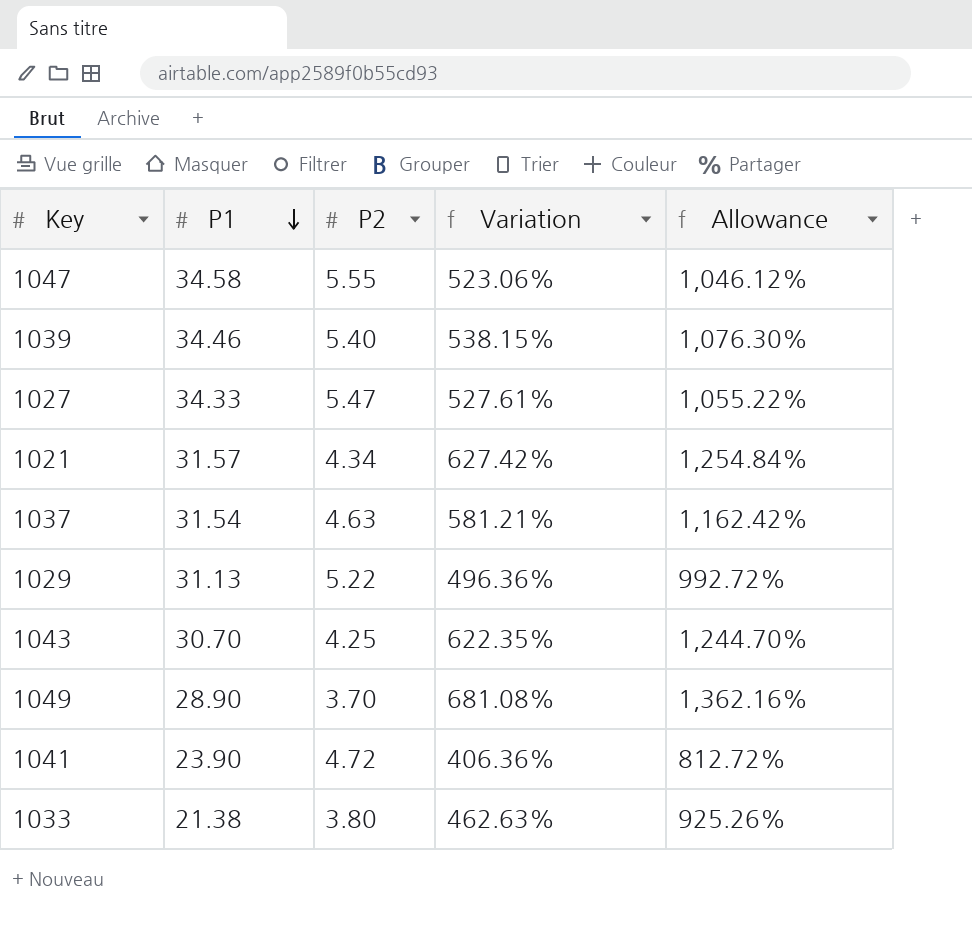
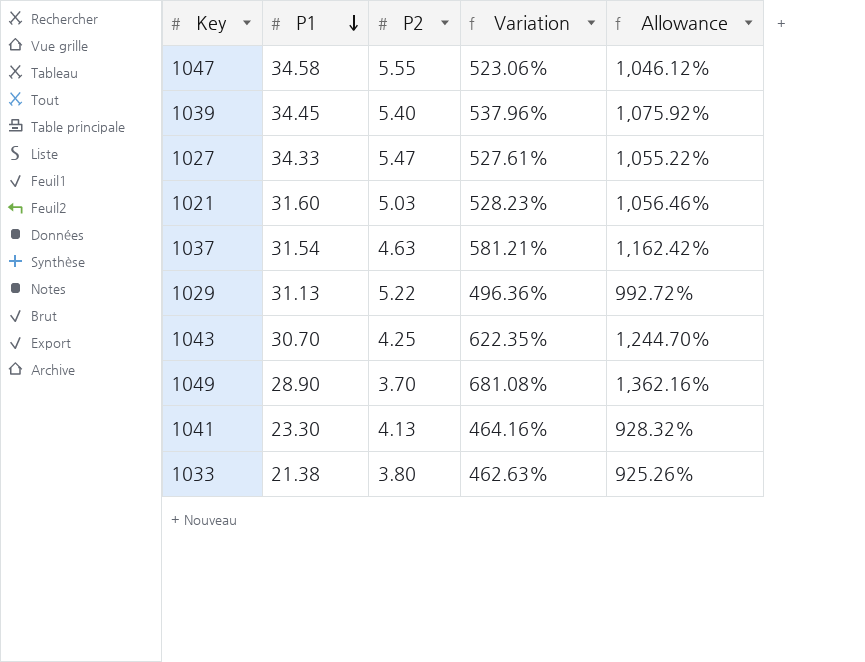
1039 | P1: 34.46 -> 34.45
1039 | Variation: 538.15% -> 537.96%
1039 | Allowance: 1,076.30% -> 1,075.92%
1021 | P1: 31.57 -> 31.60
1021 | P2: 4.34 -> 5.03
1021 | Variation: 627.42% -> 528.23%
1021 | Allowance: 1,254.84% -> 1,056.46%
1041 | P1: 23.90 -> 23.30
1041 | P2: 4.72 -> 4.13
1041 | Variation: 406.36% -> 464.16%
1041 | Allowance: 812.72% -> 928.32%

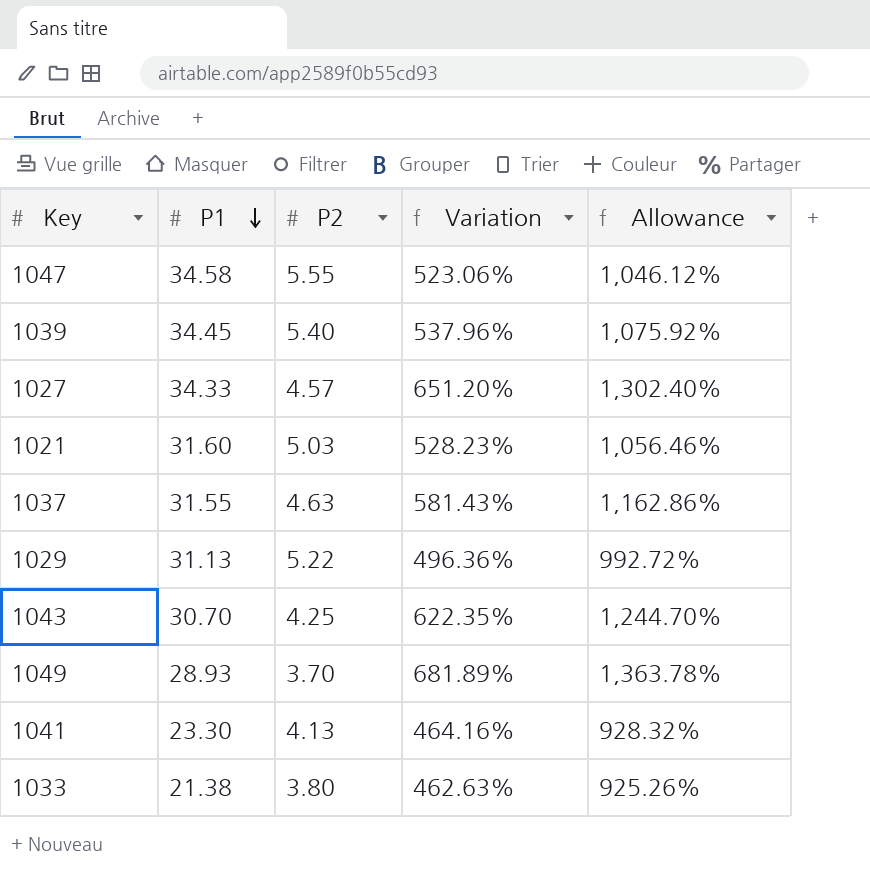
1027 | P2: 5.47 -> 4.57
1027 | Variation: 527.61% -> 651.20%
1027 | Allowance: 1,055.22% -> 1,302.40%
1037 | P1: 31.54 -> 31.55
1037 | Variation: 581.21% -> 581.43%
1037 | Allowance: 1,162.42% -> 1,162.86%
1049 | P1: 28.90 -> 28.93
1049 | Variation: 681.08% -> 681.89%
1049 | Allowance: 1,362.16% -> 1,363.78%

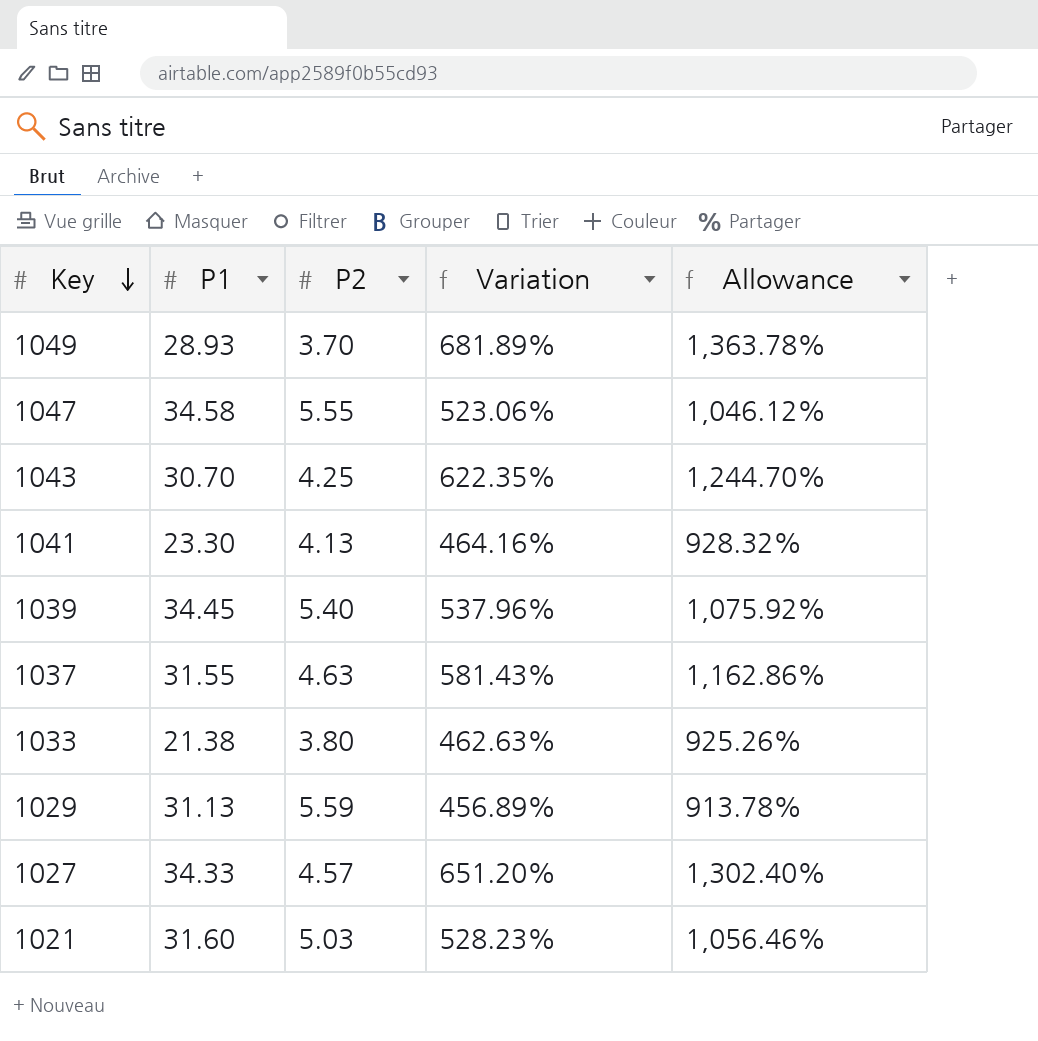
row order: P1 descending -> Key descending
1029 | P2: 5.22 -> 5.59
1029 | Variation: 496.36% -> 456.89%
1029 | Allowance: 992.72% -> 913.78%

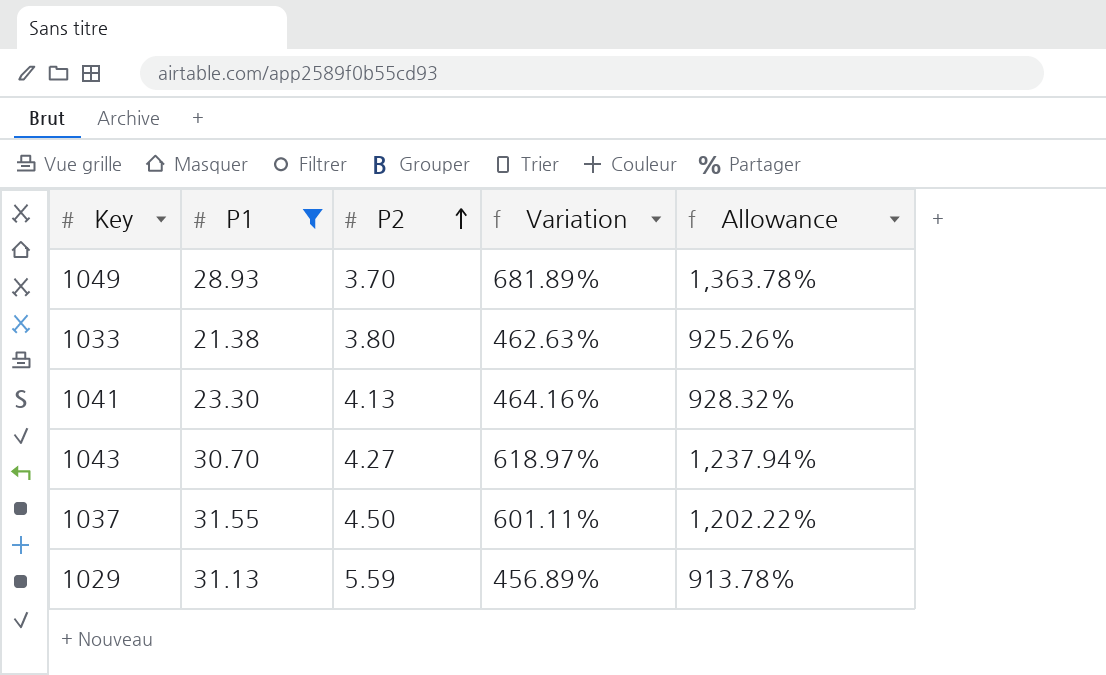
filter: none -> P1 <= 31.55
row order: Key descending -> P2 ascending
1043 | P2: 4.25 -> 4.27
1043 | Variation: 622.35% -> 618.97%
1043 | Allowance: 1,244.70% -> 1,237.94%
1037 | P2: 4.63 -> 4.50
1037 | Variation: 581.43% -> 601.11%
1037 | Allowance: 1,162.86% -> 1,202.22%

